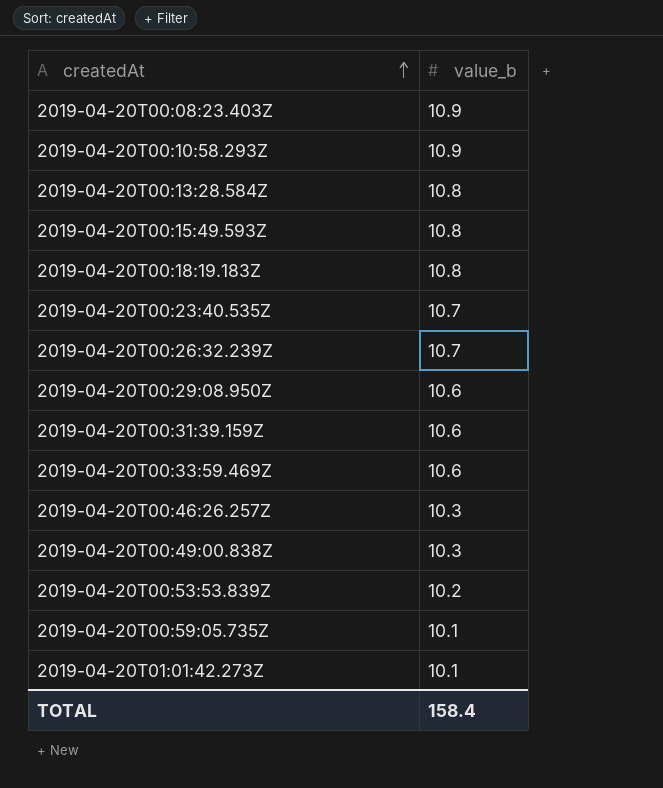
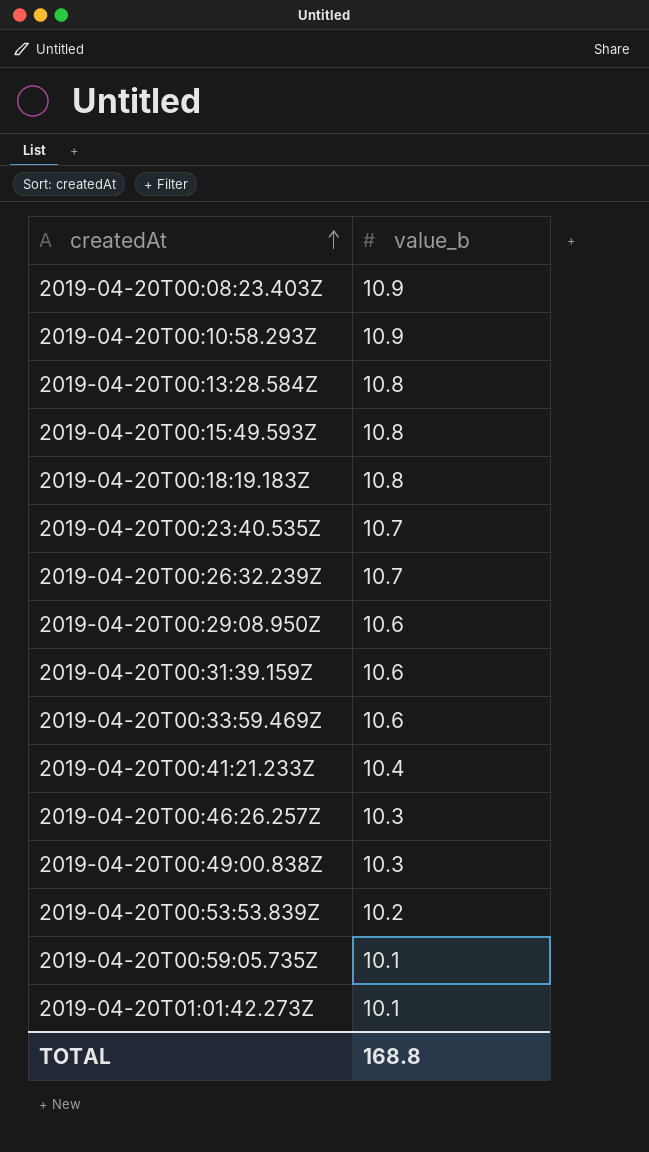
row 2019-04-20T00:41:21.233Z: none -> 10.4
TOTAL | value_b: 158.4 -> 168.8

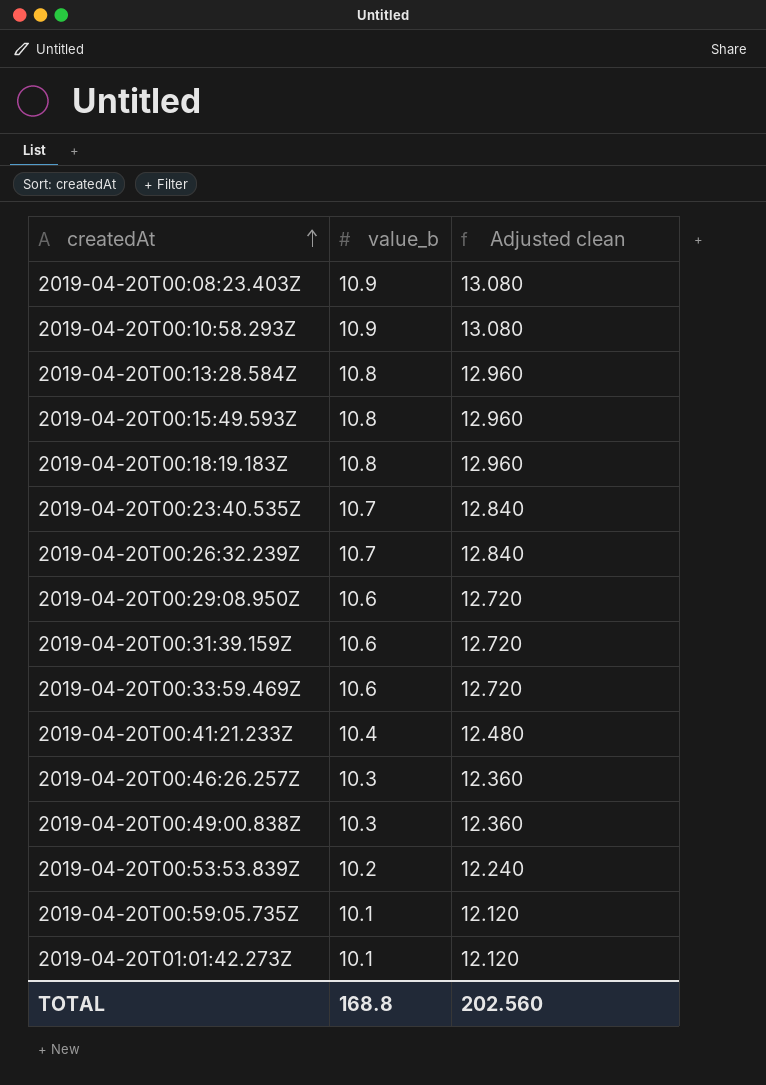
column Adjusted clean | formula: none -> [value_b] * 1.2

